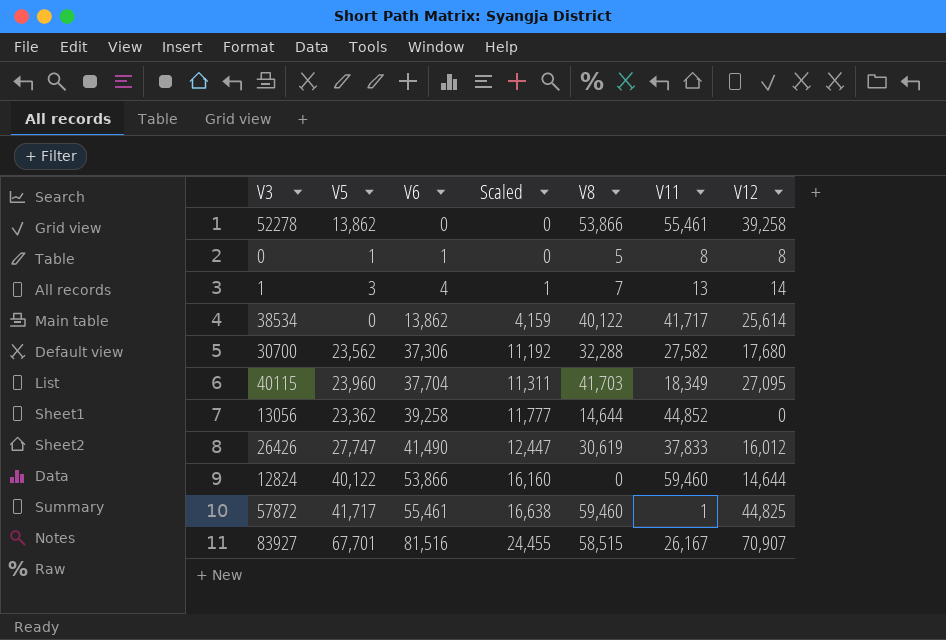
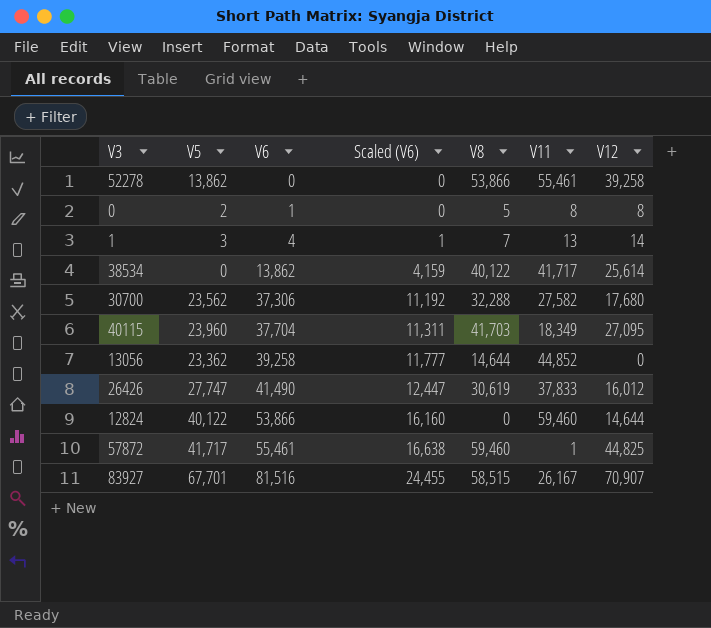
column name: Scaled -> Scaled (V6)
0 | V5: 1 -> 2

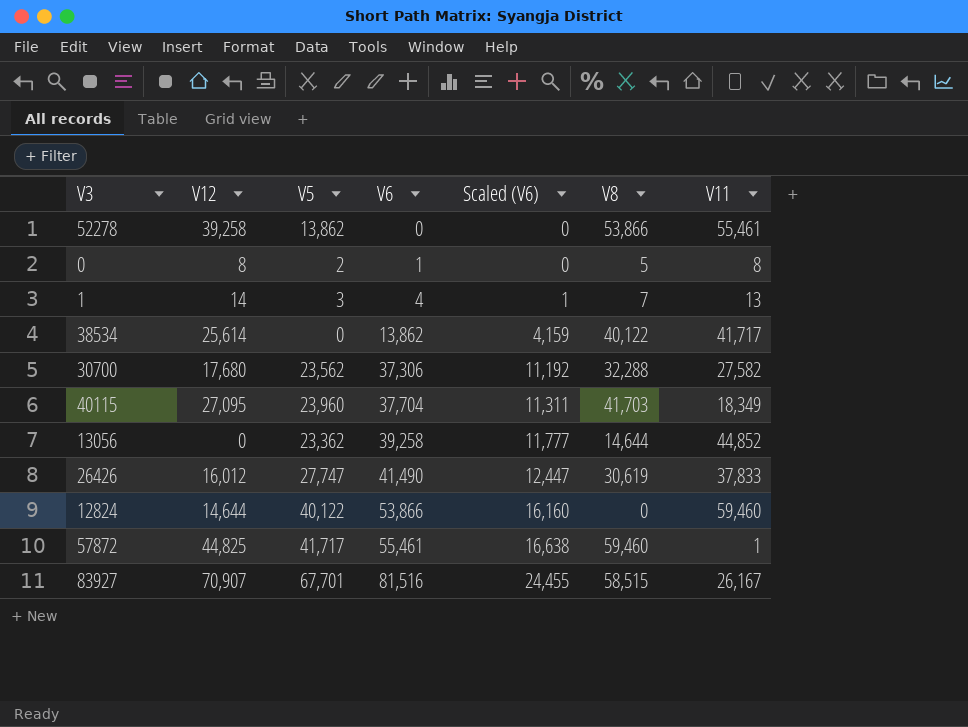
column V12 | position: 7 -> 2

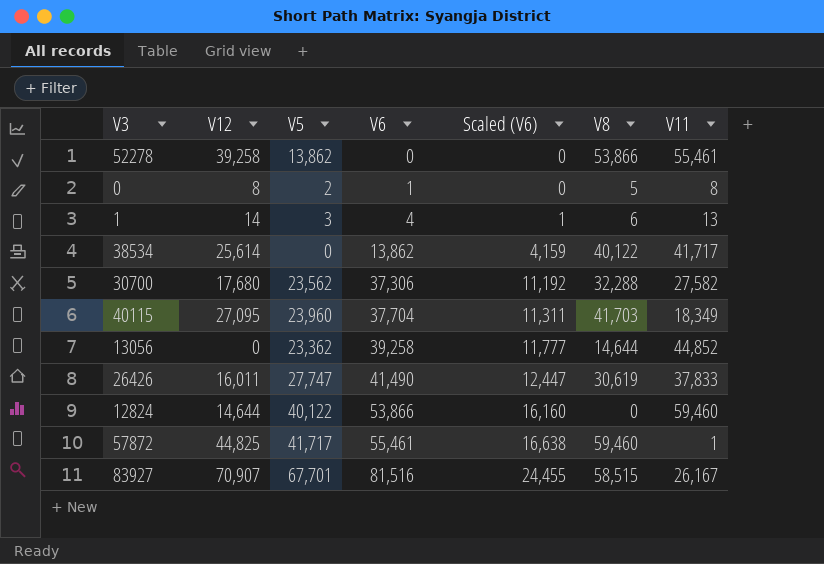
1 | V8: 7 -> 6
26426 | V12: 16,012 -> 16,011

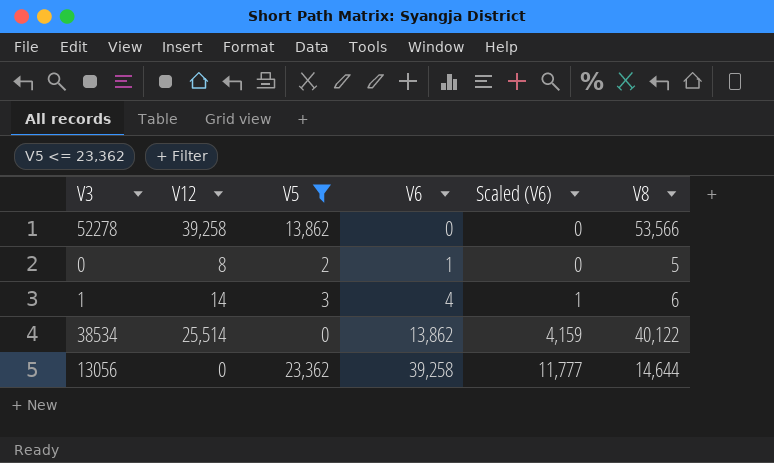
filter: none -> V5 <= 23,362
column V11 | position: 7 -> none
52278 | V8: 53,866 -> 53,566
38534 | V12: 25,614 -> 25,514

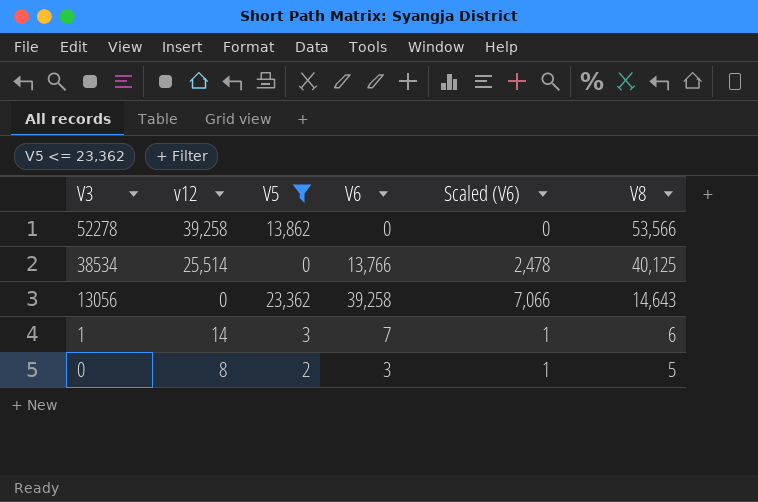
row order: V6 ascending -> V3 descending
column name: V12 -> v12
column Scaled (V6) | formula: [V6] * 0.3 -> [V6] * 0.18
38534 | V6: 13,862 -> 13,766
38534 | V8: 40,122 -> 40,125
13056 | V8: 14,644 -> 14,643
1 | V6: 4 -> 7
0 | V6: 1 -> 3

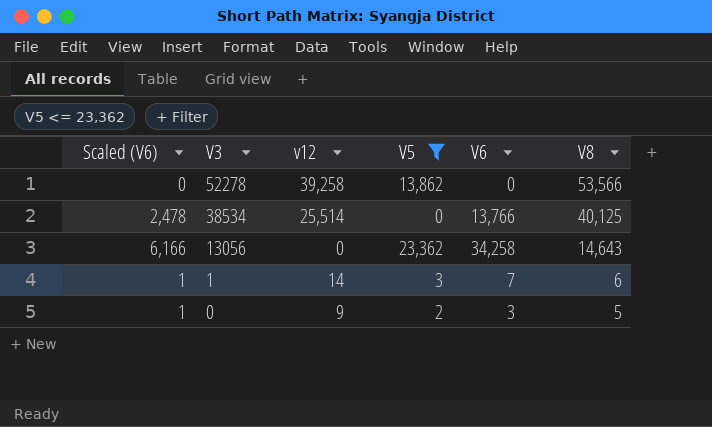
column Scaled (V6) | position: 5 -> 1
13056 | Scaled (V6): 7,066 -> 6,166
13056 | V6: 39,258 -> 34,258
0 | v12: 8 -> 9

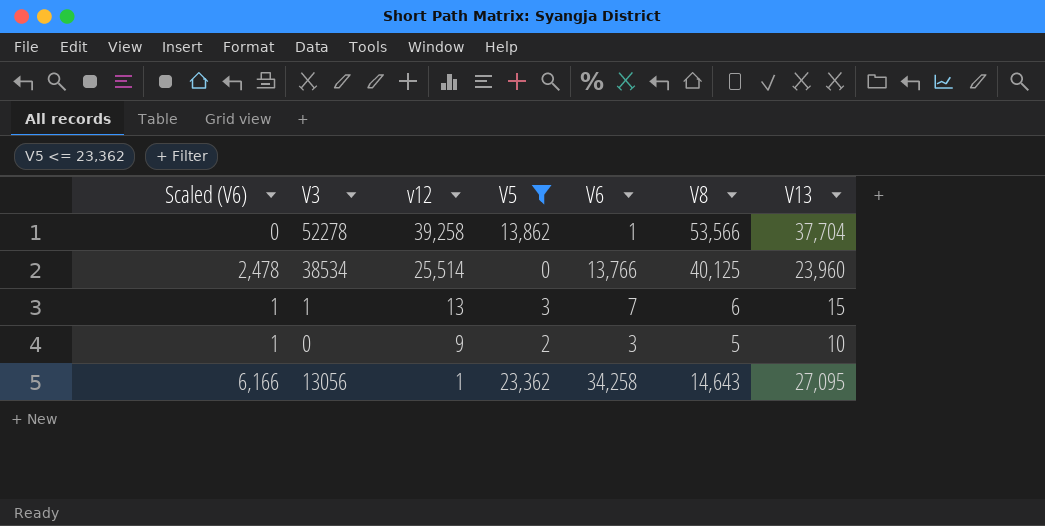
row order: V3 descending -> v12 descending
column V13 | position: none -> 7
52278 | V6: 0 -> 1
1 | v12: 14 -> 13
13056 | v12: 0 -> 1

